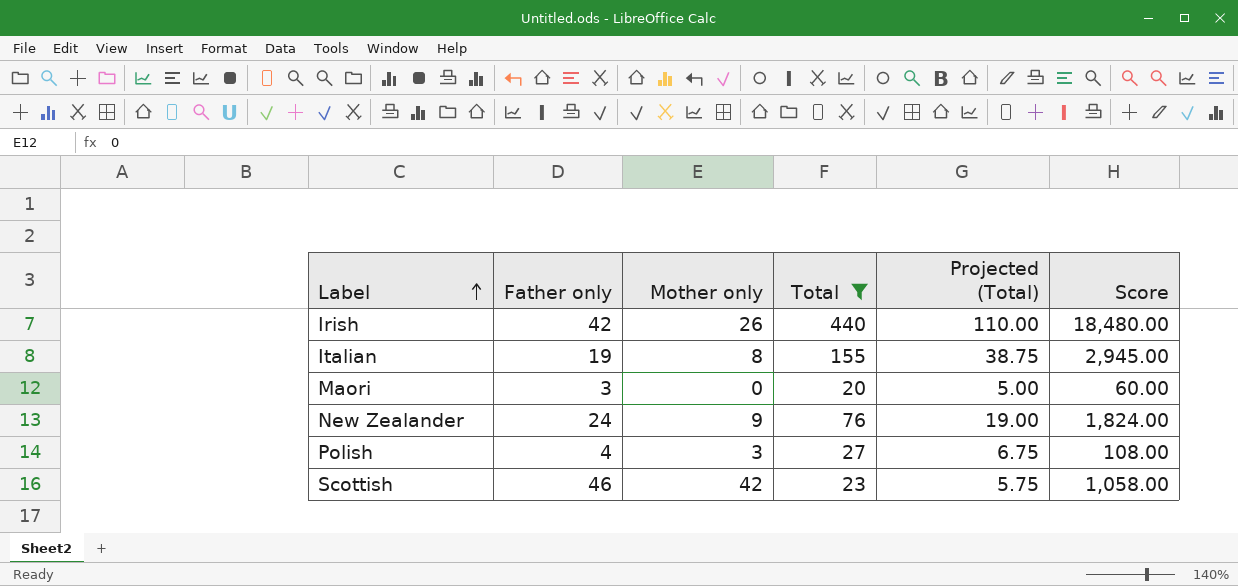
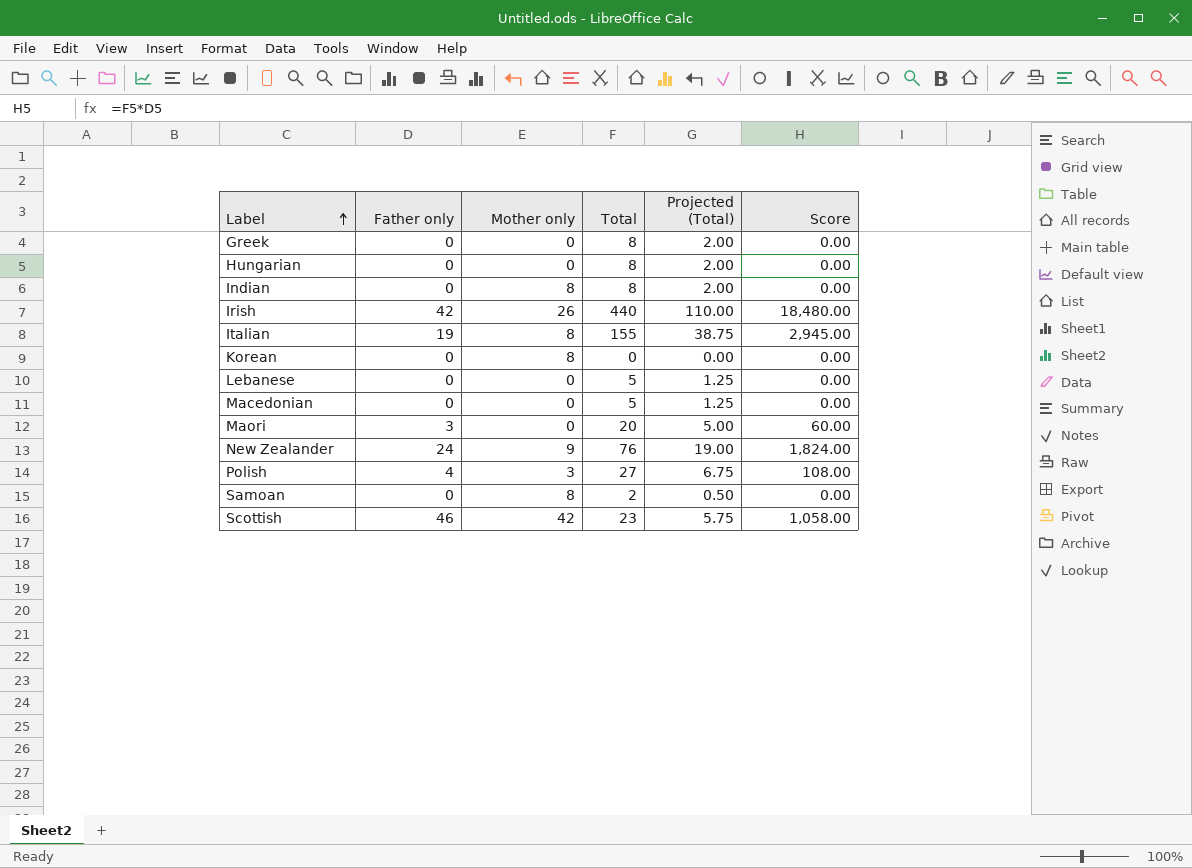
filter: Total >= 20 -> none

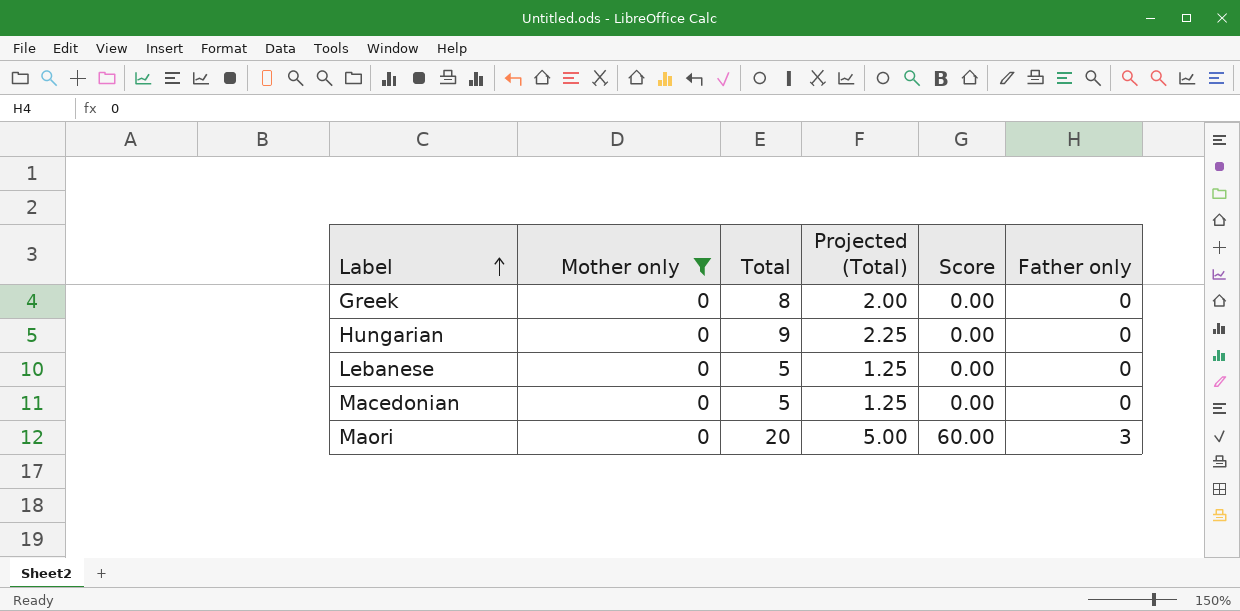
filter: none -> Mother only = 0
column Father only | position: 2 -> 6
Hungarian | Total: 8 -> 9
Hungarian | Projected (Total): 2.00 -> 2.25

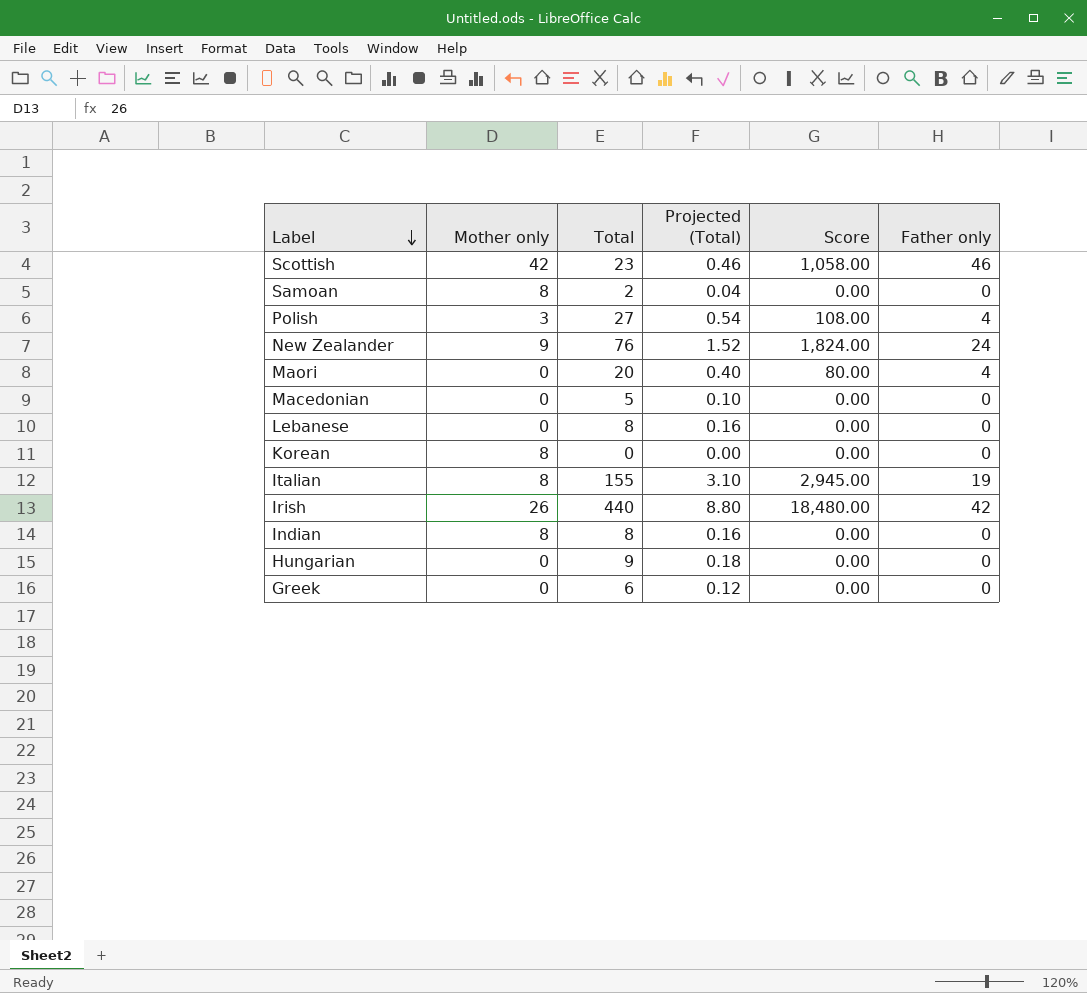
filter: Mother only = 0 -> none
row order: Label ascending -> Label descending
column Projected (Total) | formula: [Total] * 0.25 -> [Total] * 0.02
Maori | Score: 60.00 -> 80.00
Maori | Father only: 3 -> 4
Lebanese | Total: 5 -> 8
Greek | Total: 8 -> 6

